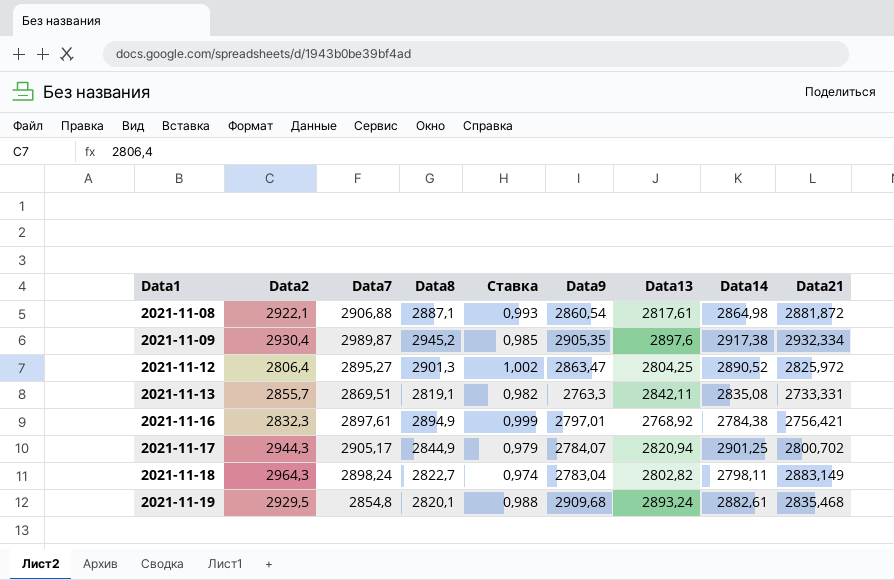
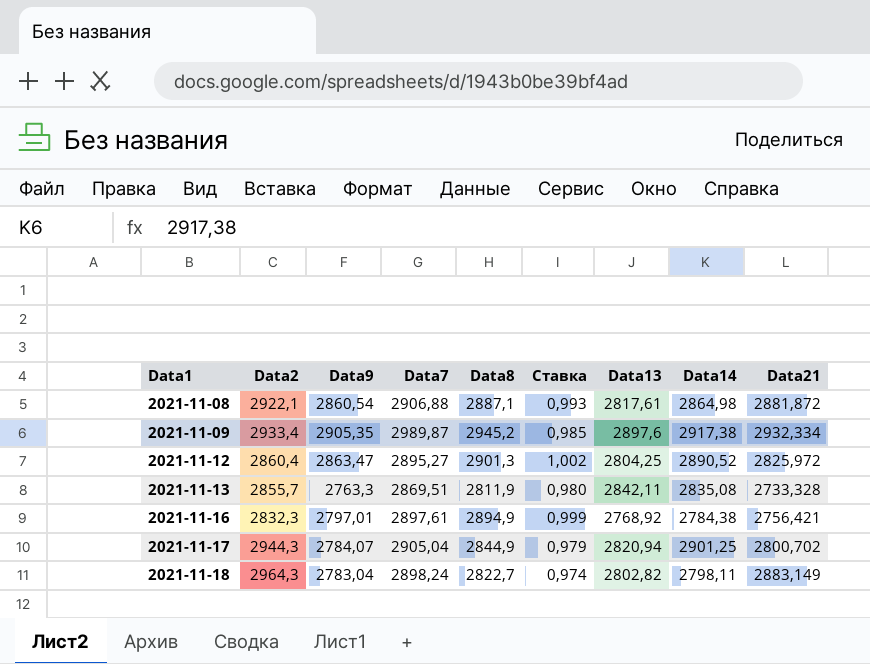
column Data9 | position: 6 -> 3
row 2021-11-19: 2929,5 | 2854,8 | 2820,1 | 0,988 | 2909,68 | 2893,24 | 2882,61 | 2835,468 -> none
2021-11-09 | Data2: 2930,4 -> 2933,4
2021-11-12 | Data2: 2806,4 -> 2860,4
2021-11-13 | Data8: 2819,1 -> 2811,9
2021-11-13 | Ставка: 0,982 -> 0,980
2021-11-13 | Data21: 2733,331 -> 2733,328
2021-11-17 | Data7: 2905,17 -> 2905,04

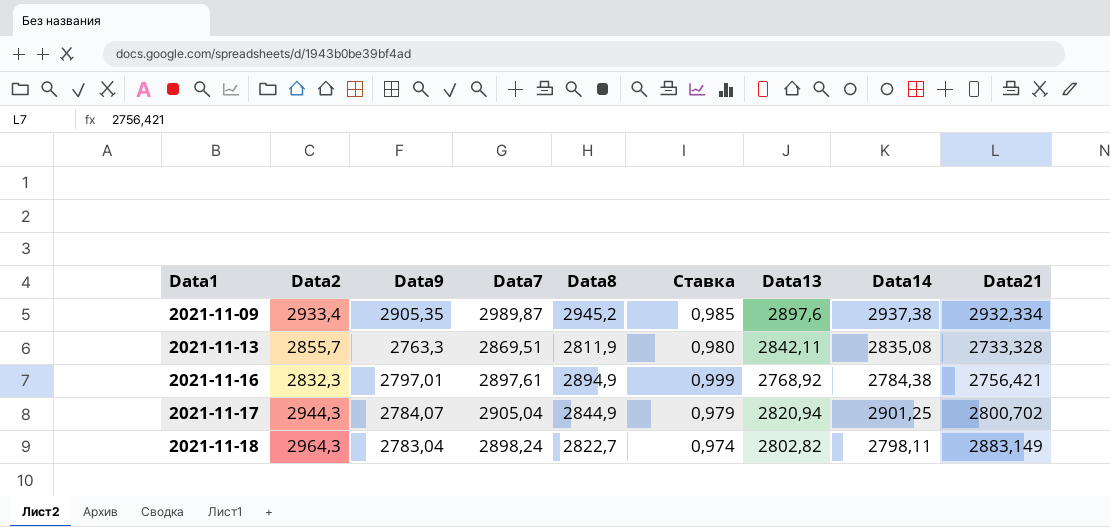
row 2021-11-08: 2922,1 | 2860,54 | 2906,88 | 2887,1 | 0,993 | 2817,61 | 2864,98 | 2881,872 -> none
row 2021-11-12: 2860,4 | 2863,47 | 2895,27 | 2901,3 | 1,002 | 2804,25 | 2890,52 | 2825,972 -> none
2021-11-09 | Data14: 2917,38 -> 2937,38

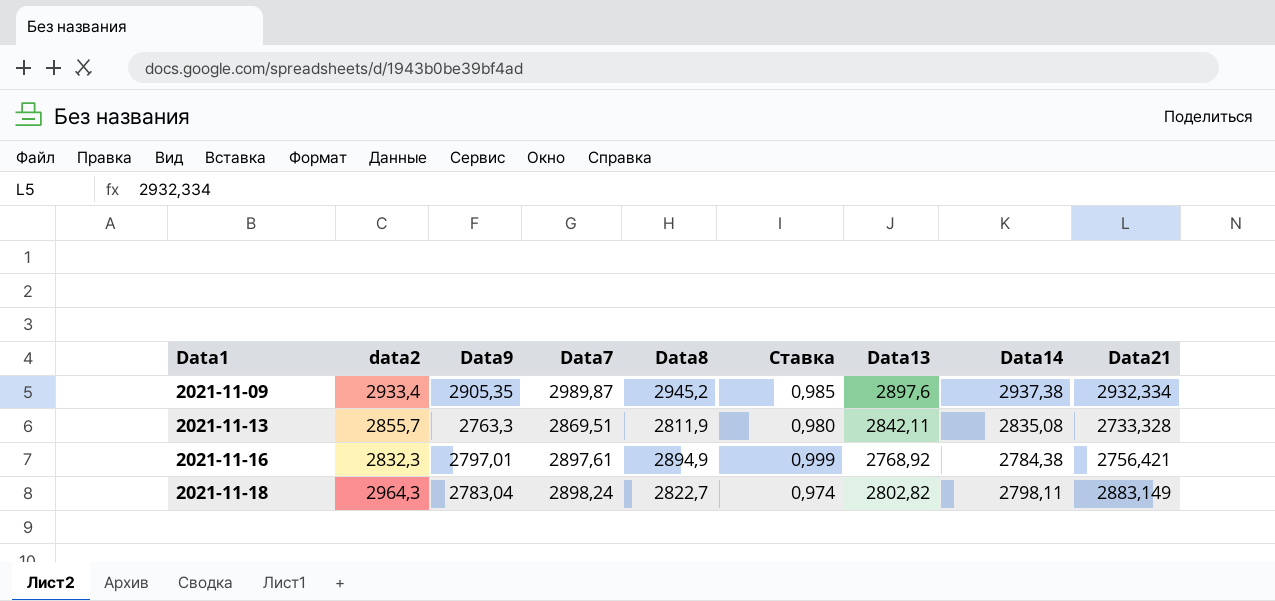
column name: Data2 -> data2
row 2021-11-17: 2944,3 | 2784,07 | 2905,04 | 2844,9 | 0,979 | 2820,94 | 2901,25 | 2800,702 -> none

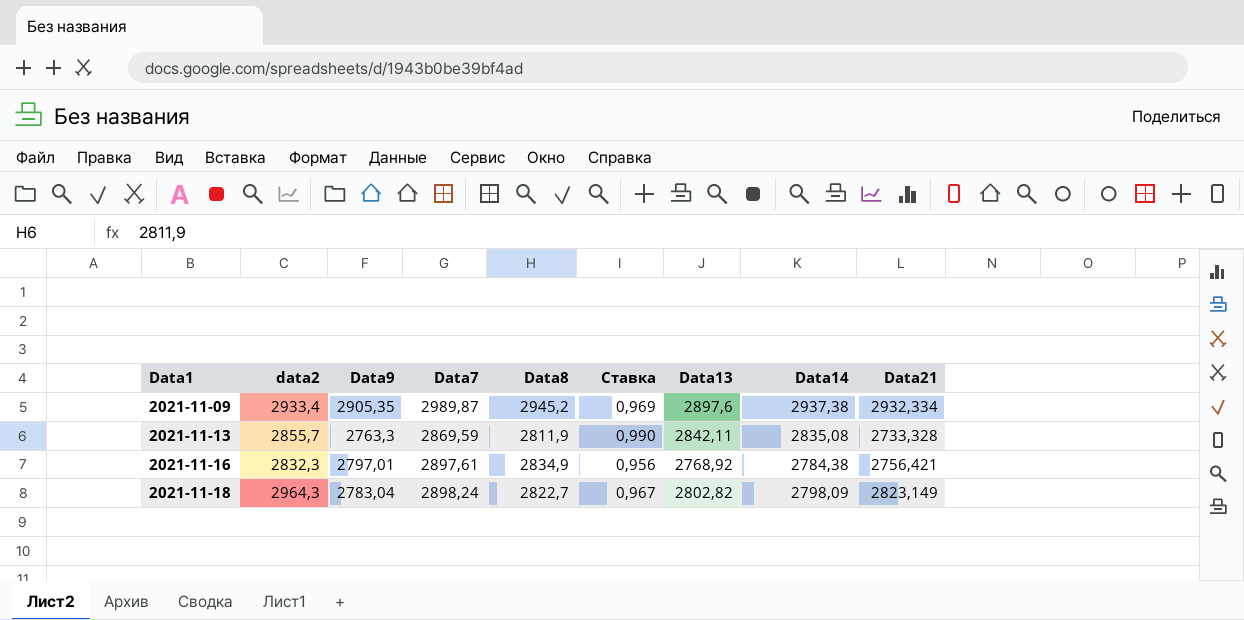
column Ставка | formula: [Data8] / [Data7] -> [Data13] / [Data7]
2021-11-13 | Data7: 2869,51 -> 2869,59
2021-11-16 | Data8: 2894,9 -> 2834,9
2021-11-18 | Data14: 2798,11 -> 2798,09
2021-11-18 | Data21: 2883,149 -> 2823,149

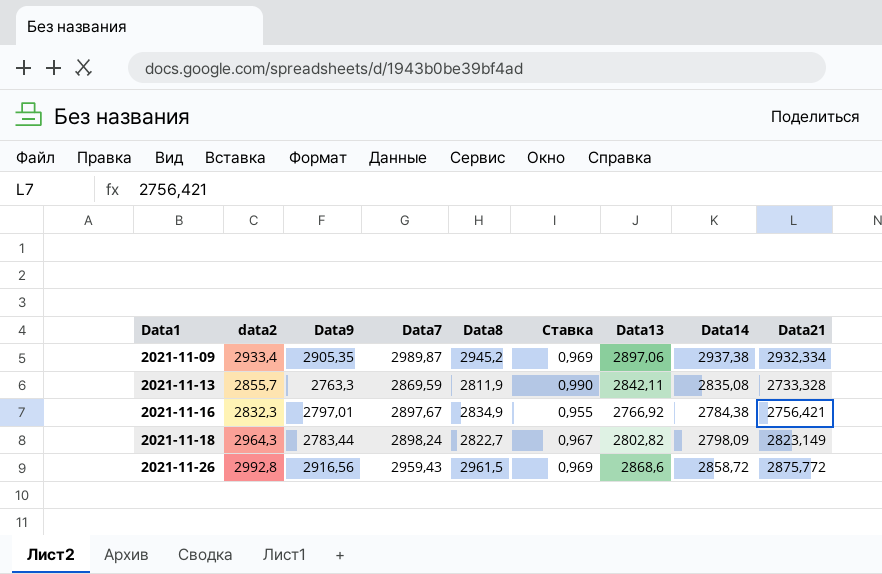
2021-11-09 | Data13: 2897,6 -> 2897,06
2021-11-16 | Data7: 2897,61 -> 2897,67
2021-11-16 | Ставка: 0,956 -> 0,955
2021-11-16 | Data13: 2768,92 -> 2766,92
2021-11-18 | Data9: 2783,04 -> 2783,44
row 2021-11-26: none -> 2992,8 | 2916,56 | 2959,43 | 2961,5 | 0,969 | 2868,6 | 2858,72 | 2875,772

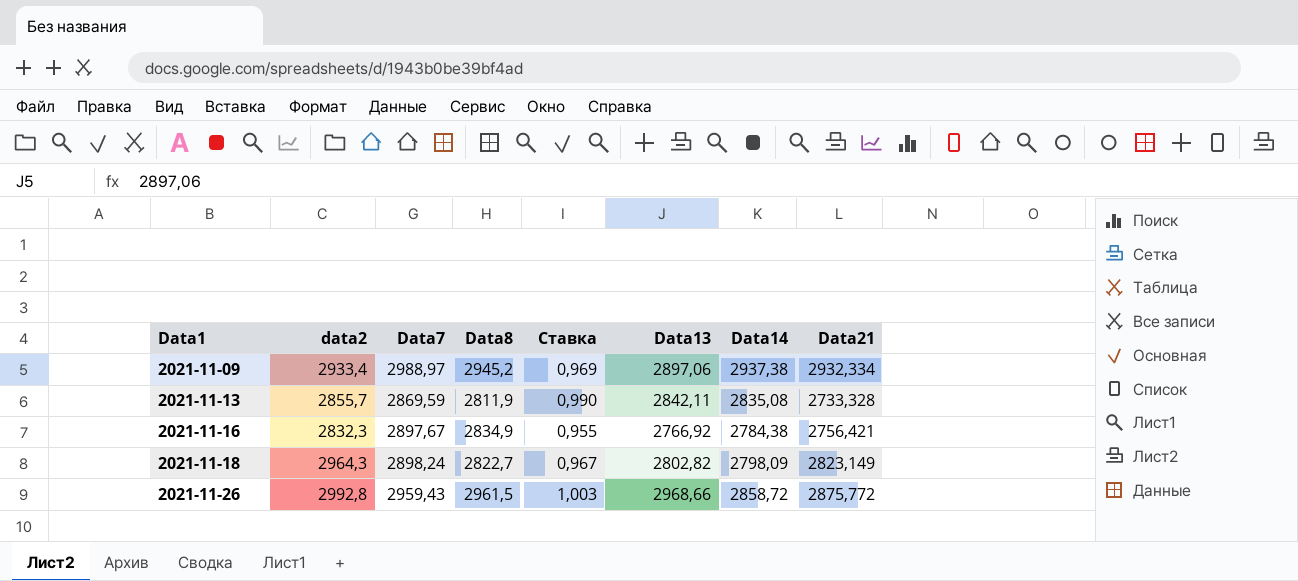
column Data9 | position: 3 -> none
2021-11-09 | Data7: 2989,87 -> 2988,97
2021-11-26 | Ставка: 0,969 -> 1,003
2021-11-26 | Data13: 2868,6 -> 2968,66

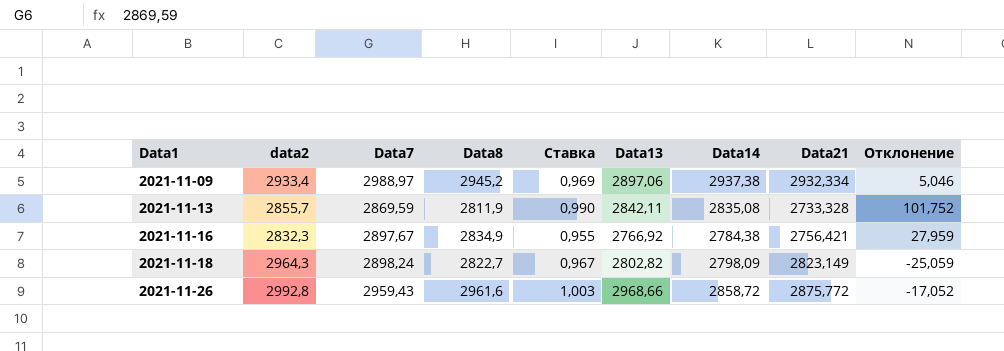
column Отклонение | formula: none -> [Data14] - [Data21]
2021-11-26 | Data8: 2961,5 -> 2961,6

